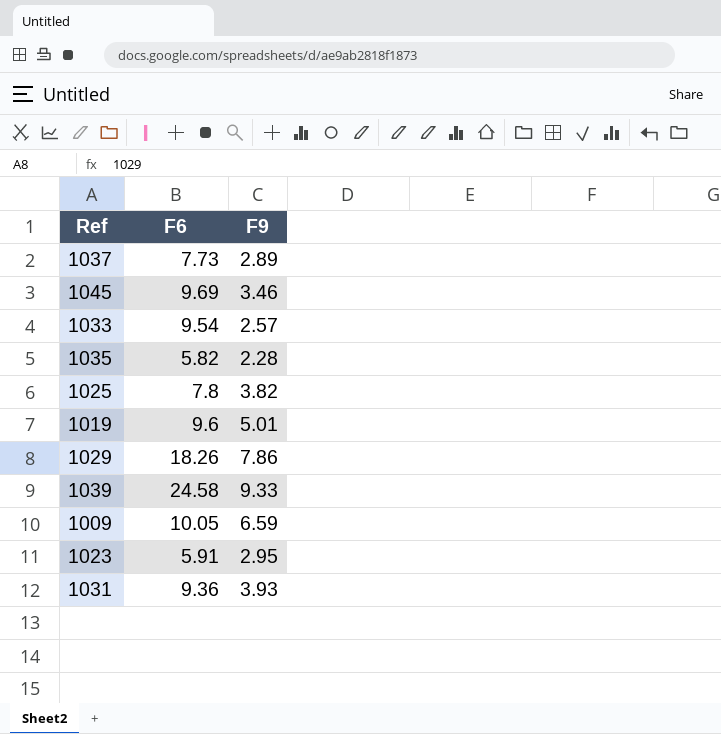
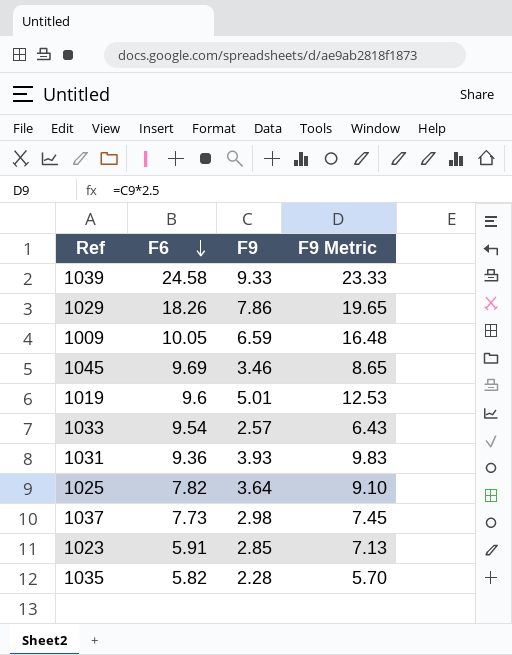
row order: none -> F6 descending
column F9 Metric | formula: none -> [F9] * 2.5
1025 | F6: 7.8 -> 7.82
1025 | F9: 3.82 -> 3.64
1037 | F9: 2.89 -> 2.98
1023 | F9: 2.95 -> 2.85

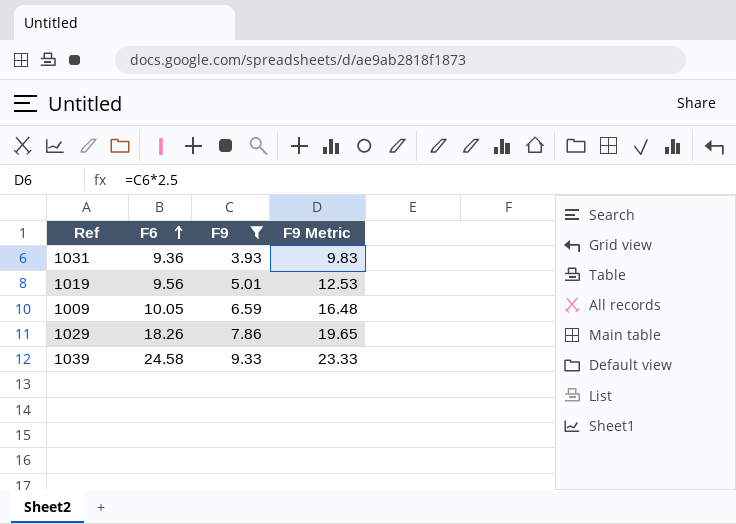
filter: none -> F9 >= 3.93
row order: F6 descending -> F6 ascending
1019 | F6: 9.6 -> 9.56

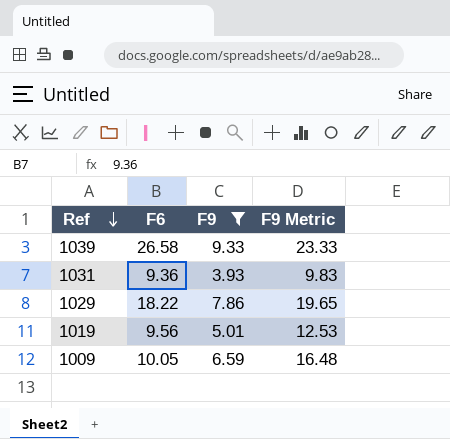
row order: F6 ascending -> Ref descending
1039 | F6: 24.58 -> 26.58
1029 | F6: 18.26 -> 18.22

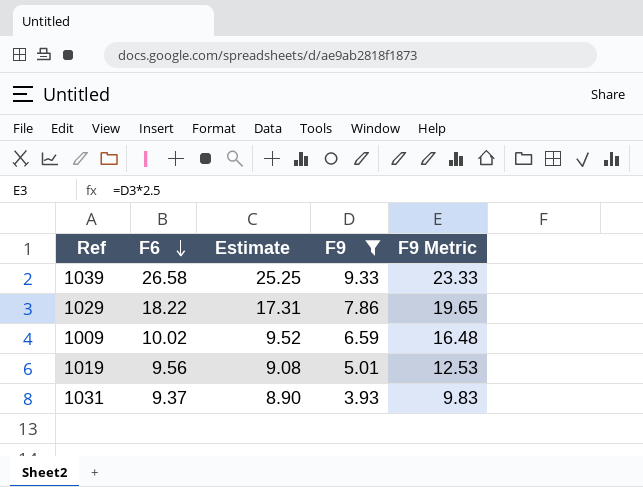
row order: Ref descending -> F6 descending
column Estimate | formula: none -> [F6] * 0.95
1009 | F6: 10.05 -> 10.02
1031 | F6: 9.36 -> 9.37

